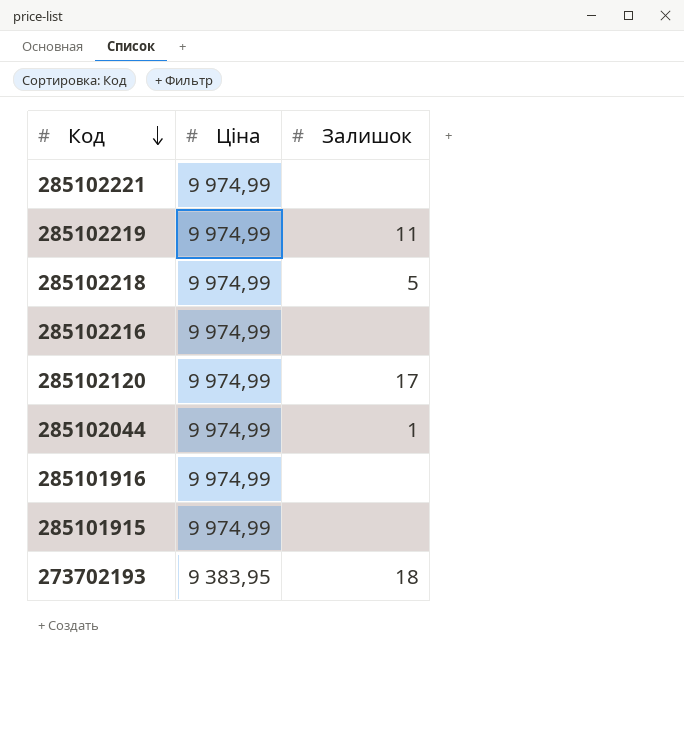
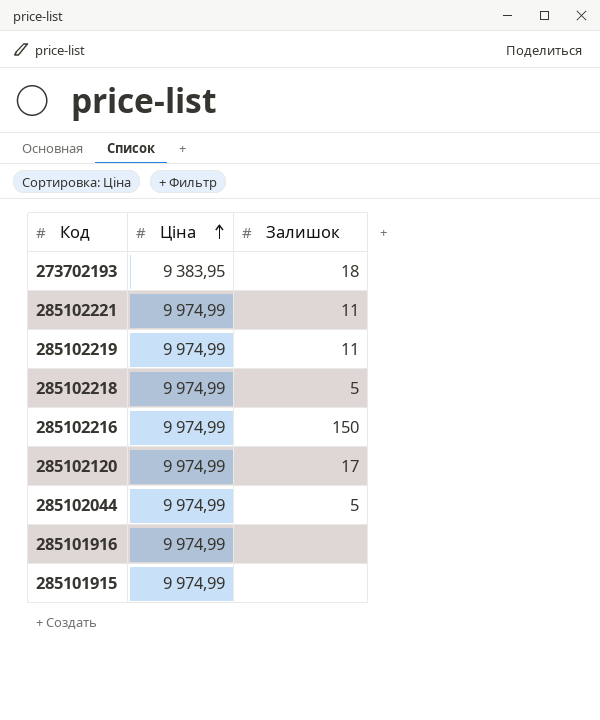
row order: Код descending -> Ціна ascending
285102221 | Залишок: none -> 11
285102216 | Залишок: none -> 150
285102044 | Залишок: 1 -> 5

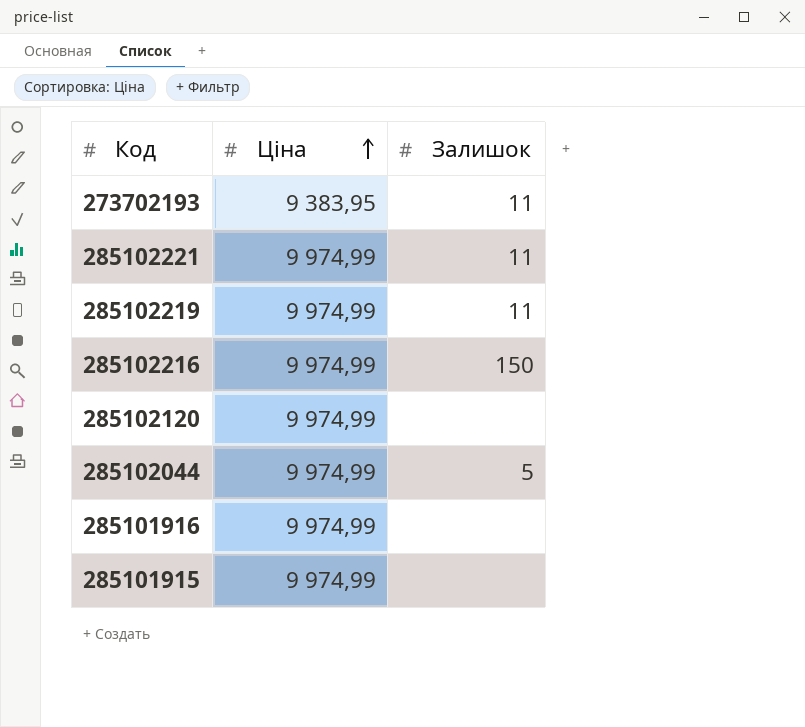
row 285102218: 9 974,99 | 5 -> none
273702193 | Залишок: 18 -> 11
285102120 | Залишок: 17 -> none

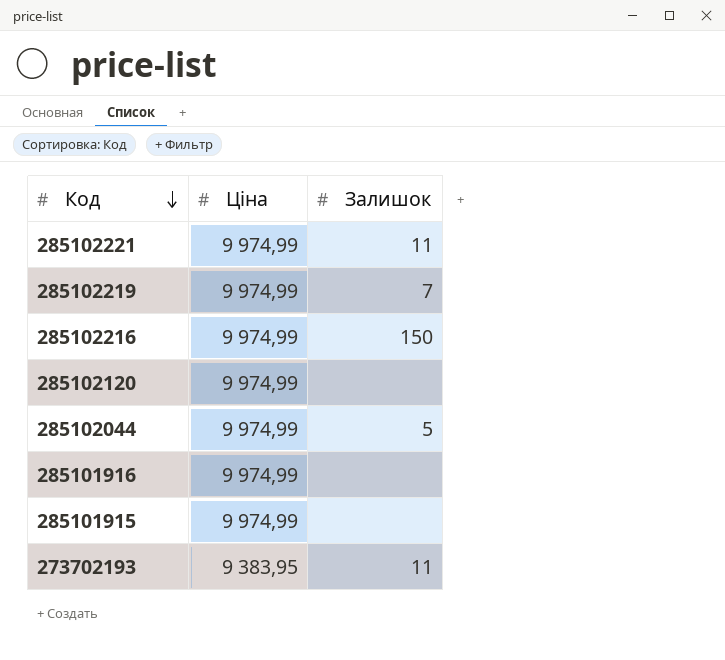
row order: Ціна ascending -> Код descending
285102219 | Залишок: 11 -> 7

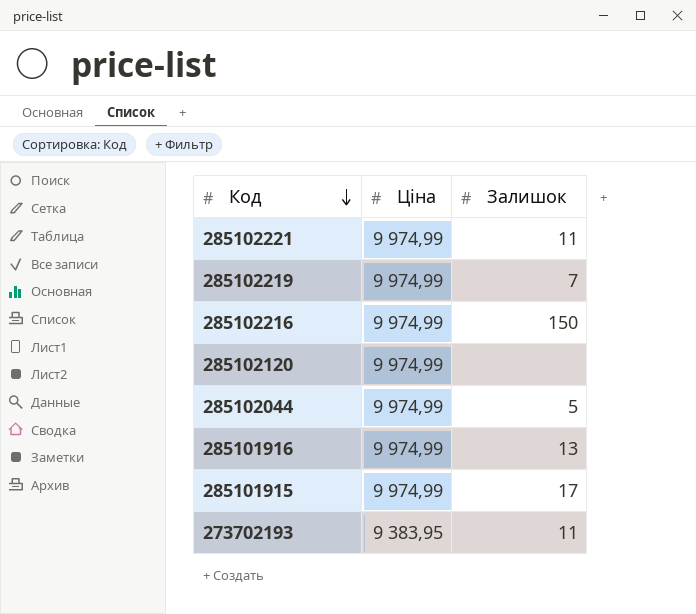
285101916 | Залишок: none -> 13
285101915 | Залишок: none -> 17

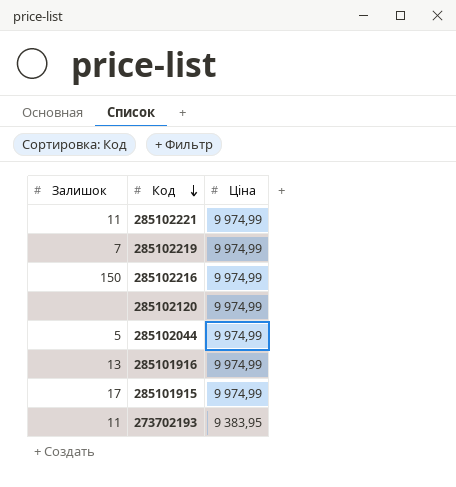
column Залишок | position: 3 -> 1

